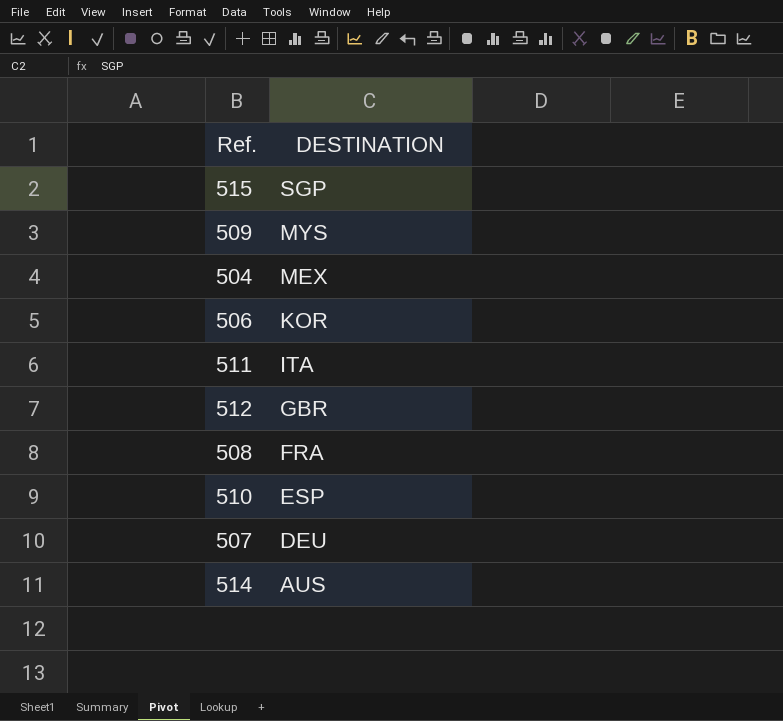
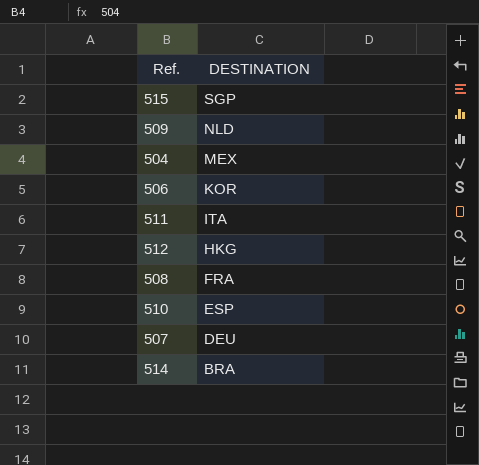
509 | DESTINATION: MYS -> NLD
512 | DESTINATION: GBR -> HKG
514 | DESTINATION: AUS -> BRA

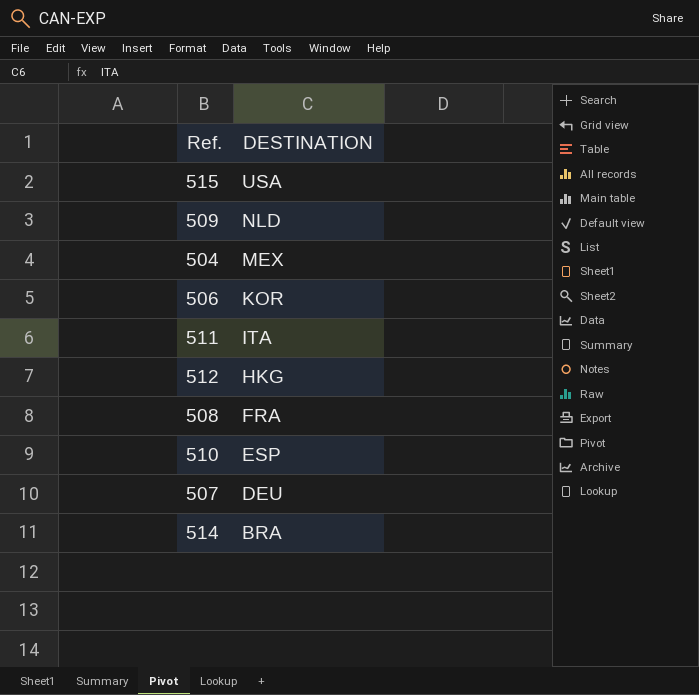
515 | DESTINATION: SGP -> USA

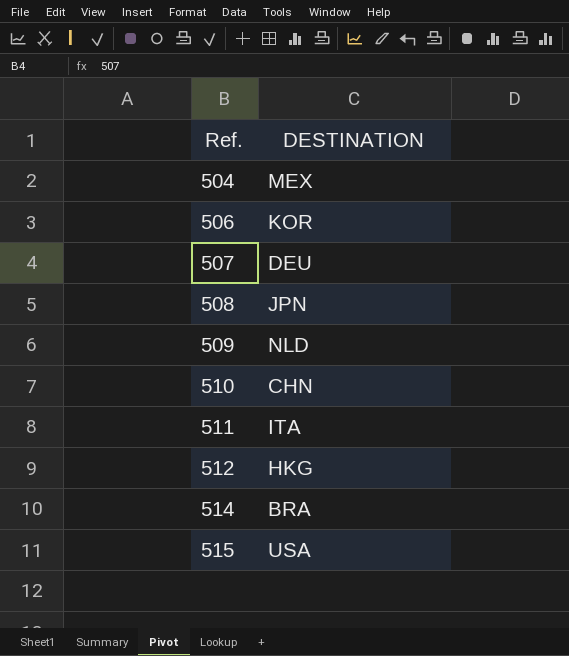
row order: DESTINATION descending -> Ref. ascending
508 | DESTINATION: FRA -> JPN
510 | DESTINATION: ESP -> CHN

